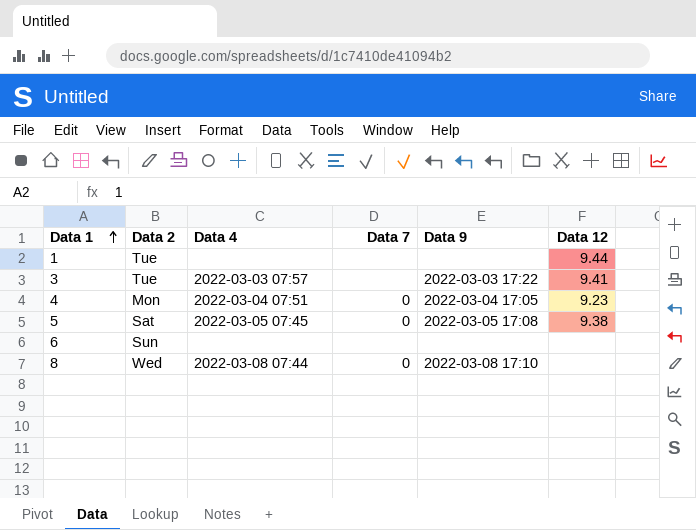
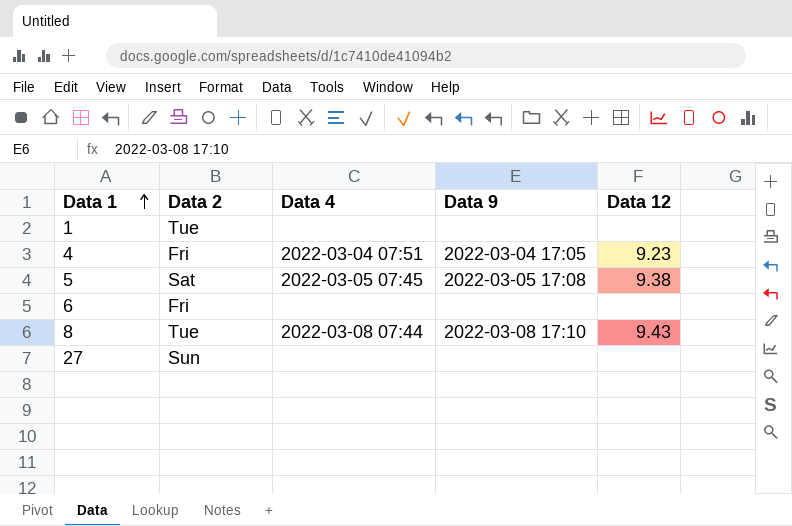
column Data 7 | position: 4 -> none
row 3: Tue | 2022-03-03 07:57 | none | 2022-03-03 17:22 | 9.41 -> none
1 | Data 12: 9.44 -> none
4 | Data 2: Mon -> Fri
6 | Data 2: Sun -> Fri
8 | Data 2: Wed -> Tue
8 | Data 12: none -> 9.43
row 27: none -> Sun | none | none | none

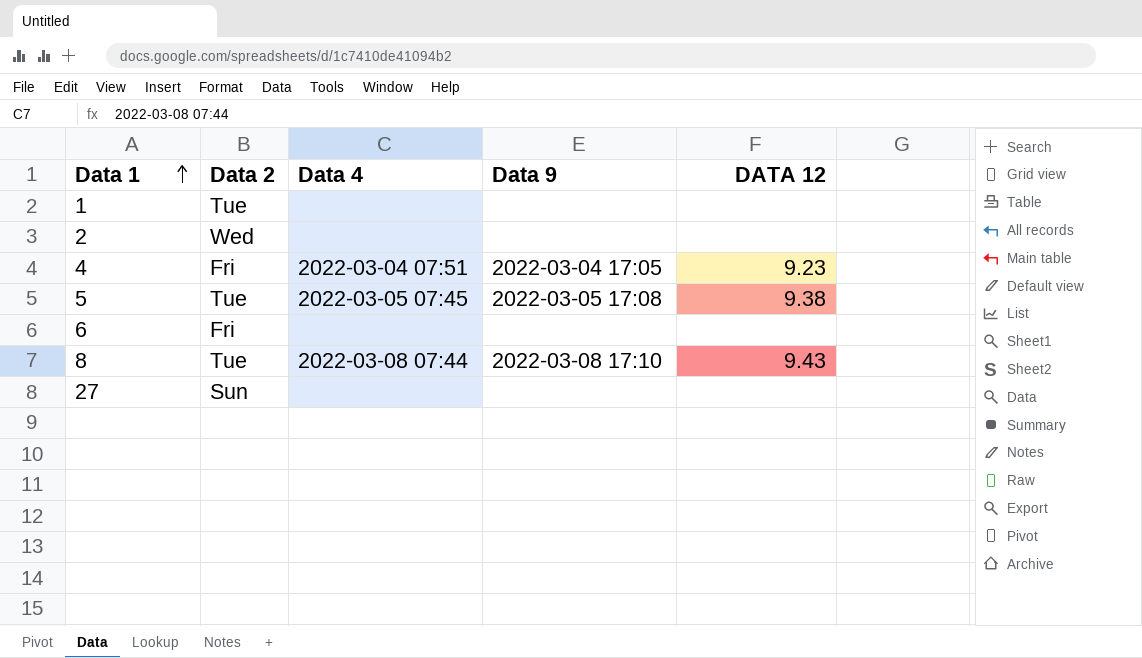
column name: Data 12 -> DATA 12
row 2: none -> Wed | none | none | none
5 | Data 2: Sat -> Tue

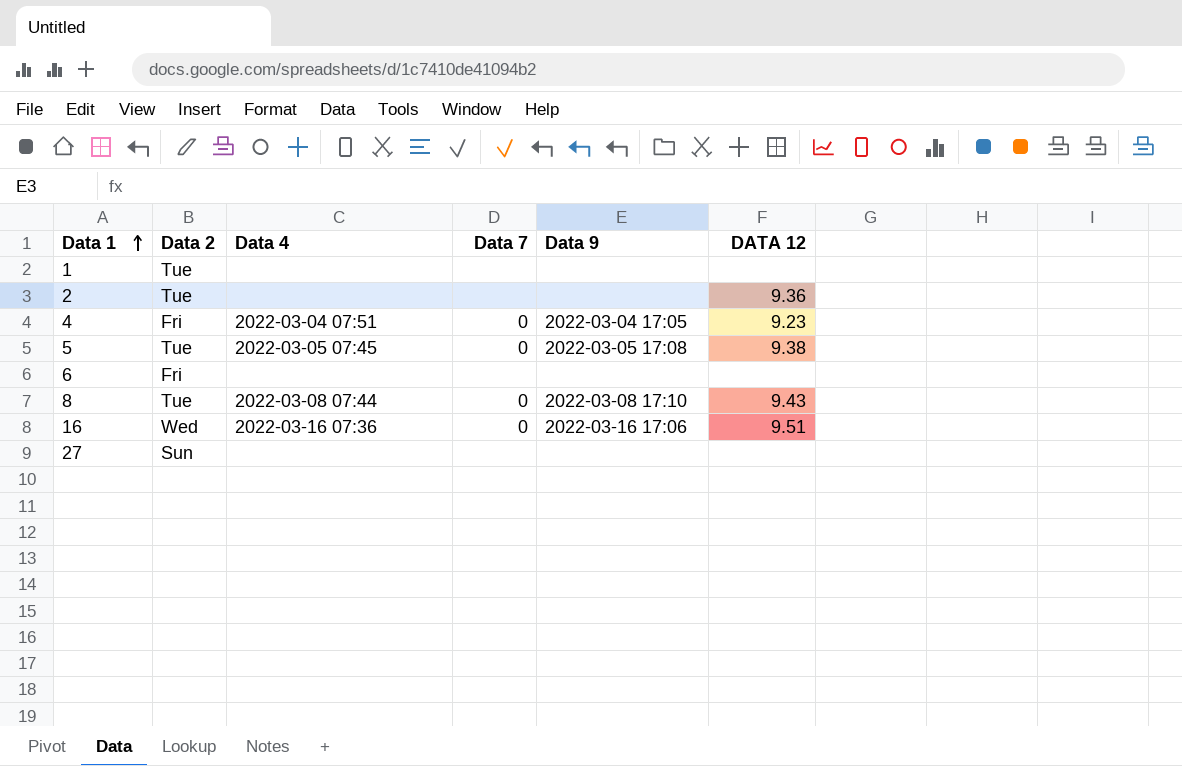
column Data 7 | position: none -> 4
2 | Data 2: Wed -> Tue
2 | DATA 12: none -> 9.36
row 16: none -> Wed | 2022-03-16 07:36 | 0 | 2022-03-16 17:06 | 9.51

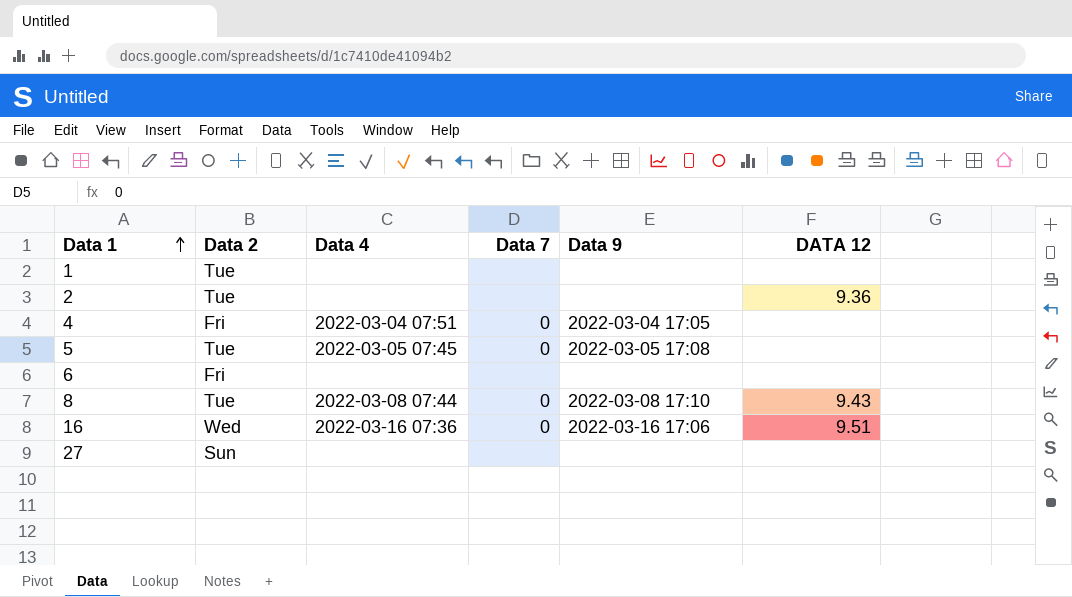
4 | DATA 12: 9.23 -> none
5 | DATA 12: 9.38 -> none

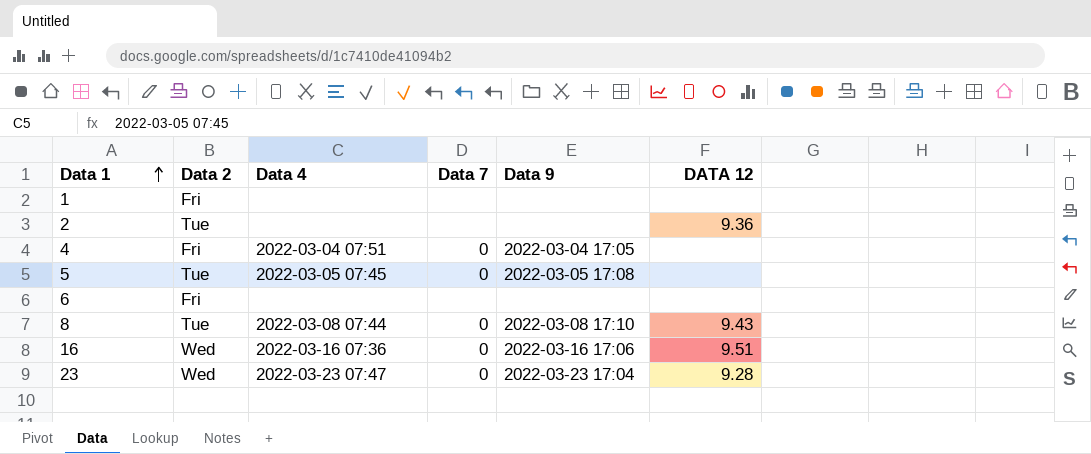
row 27: Sun | none | none | none | none -> none
1 | Data 2: Tue -> Fri
row 23: none -> Wed | 2022-03-23 07:47 | 0 | 2022-03-23 17:04 | 9.28

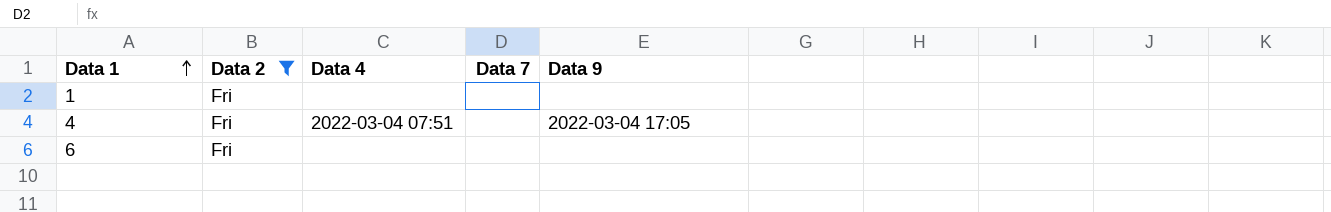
filter: none -> Data 2 = Fri
column DATA 12 | position: 6 -> none
4 | Data 7: 0 -> none

